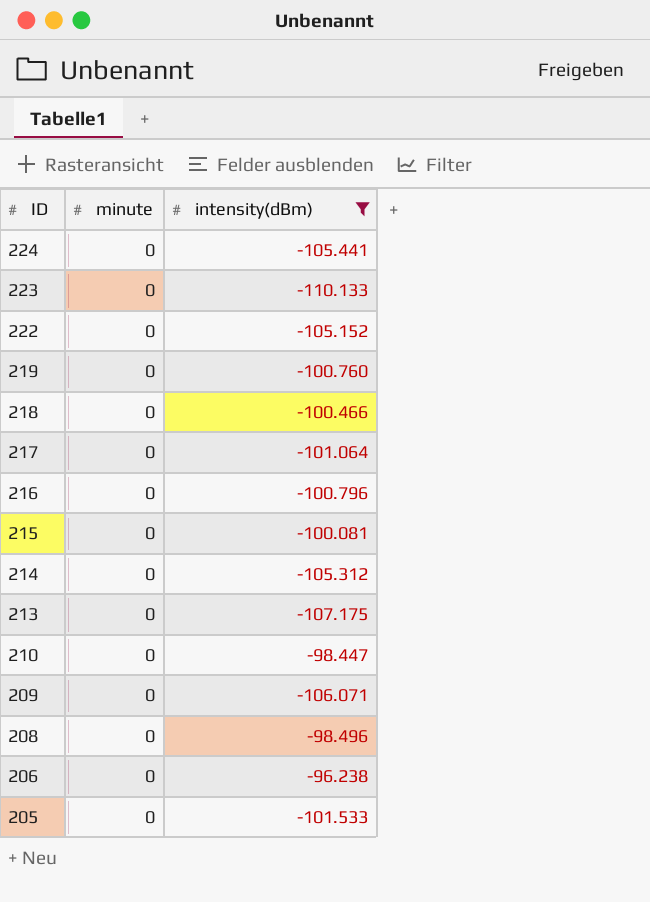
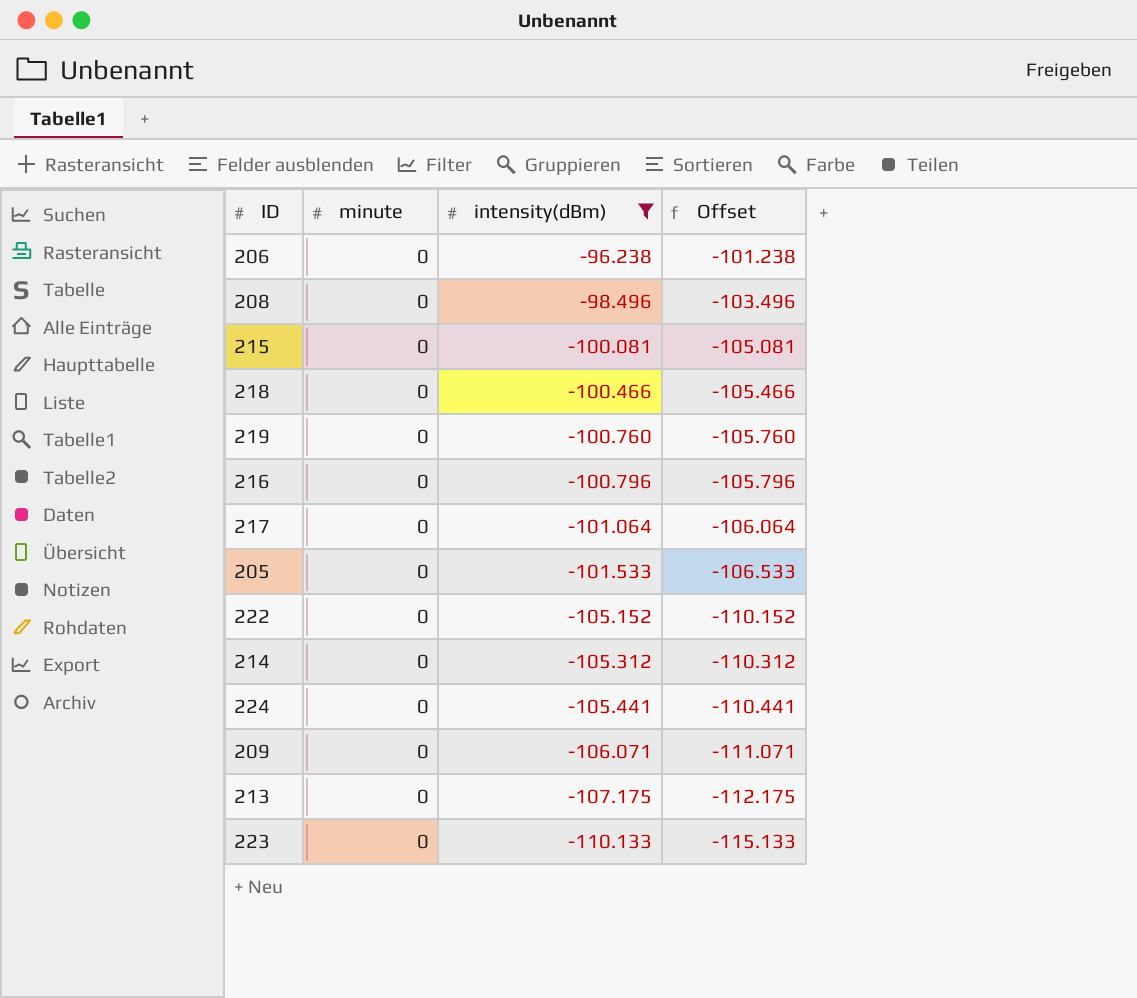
row order: ID descending -> intensity(dBm) descending
column Offset | formula: none -> [intensity(dBm)] - 5
row 210: 0 | -98.447 -> none

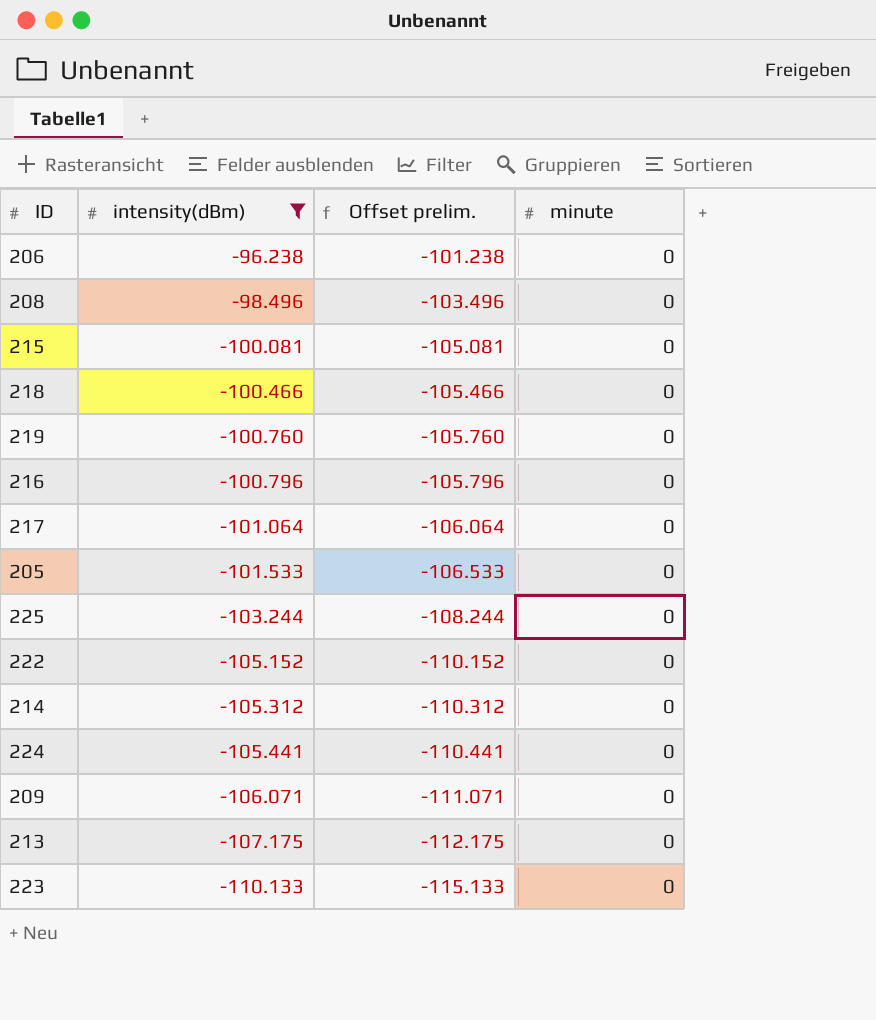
column name: Offset -> Offset prelim.
column minute | position: 2 -> 4
row 225: none -> -103.244 | -108.244 | 0

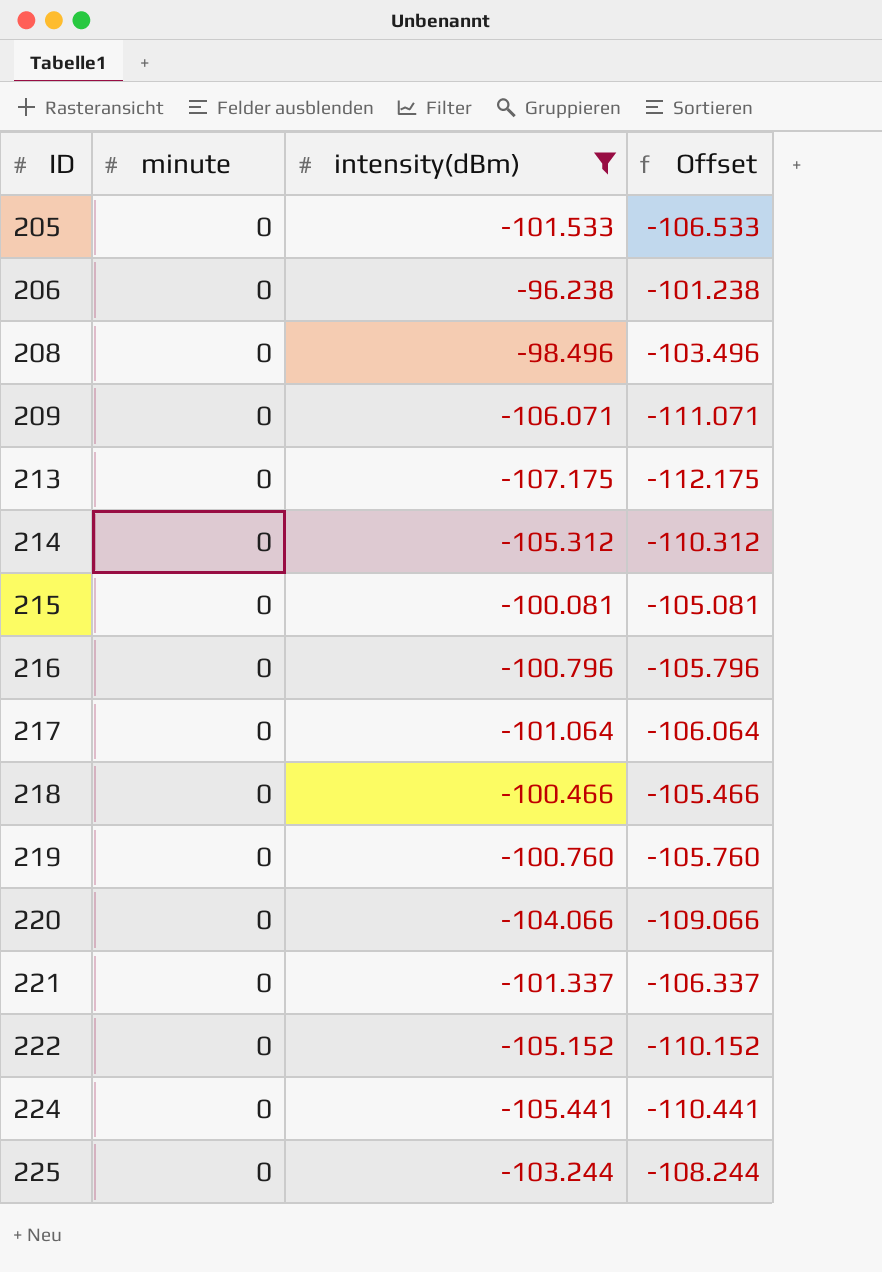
row order: intensity(dBm) descending -> ID ascending
column minute | position: 4 -> 2
column name: Offset prelim. -> Offset
row 223: -110.133 | -115.133 | 0 -> none
row 220: none -> 0 | -104.066 | -109.066
row 221: none -> 0 | -101.337 | -106.337

